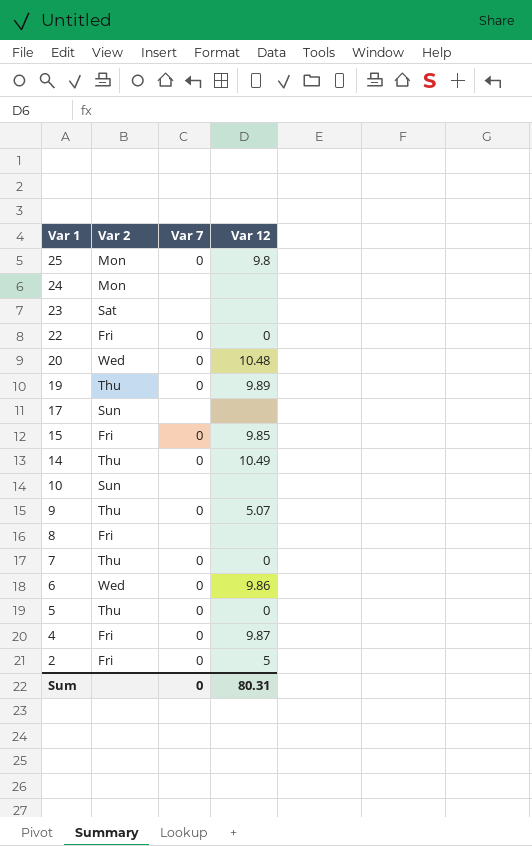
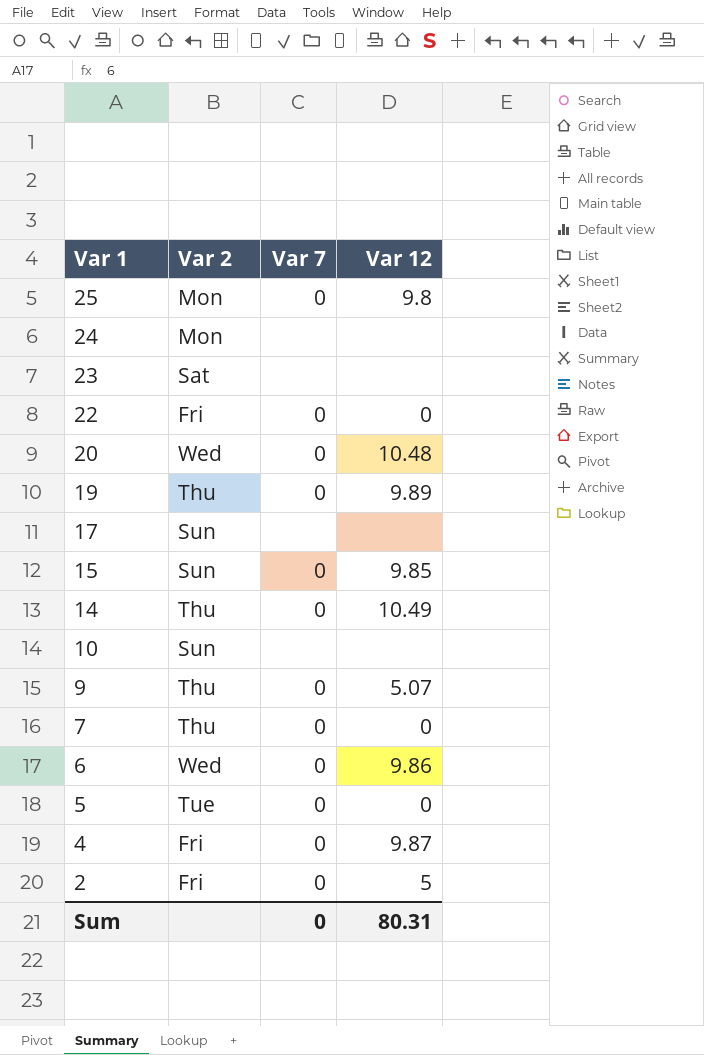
row 8: Fri | none | none -> none
15 | Var 2: Fri -> Sun
5 | Var 2: Thu -> Tue

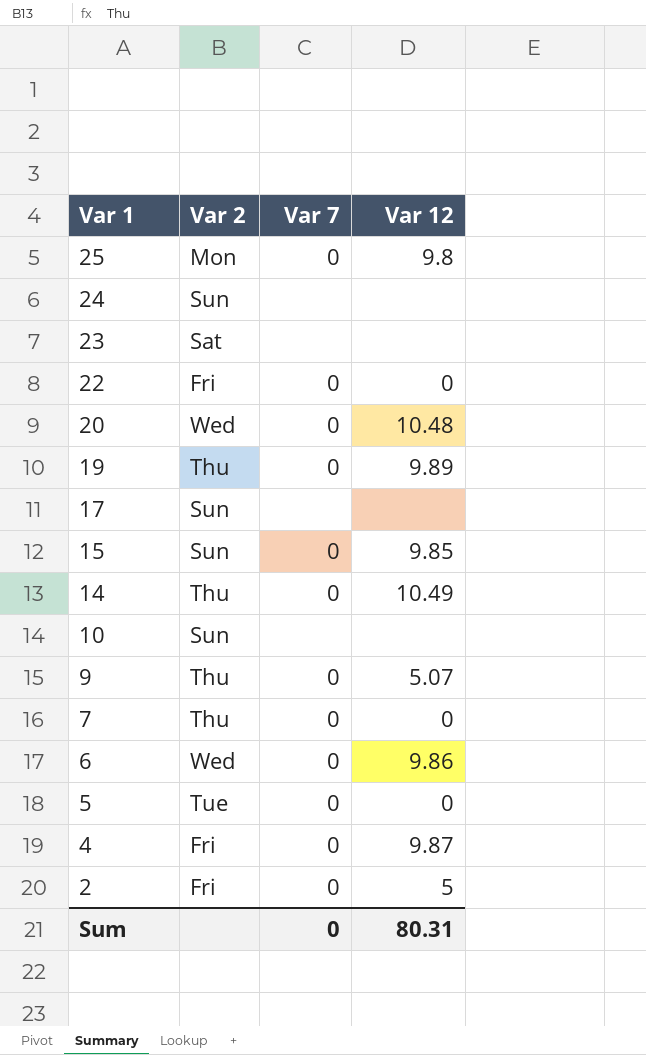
24 | Var 2: Mon -> Sun

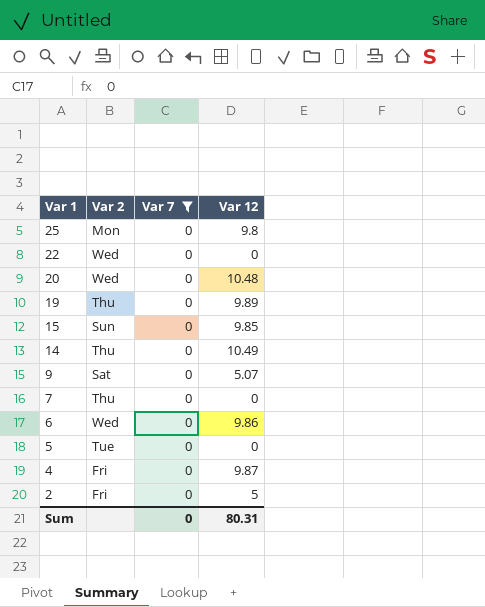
filter: none -> Var 7 = 0
22 | Var 2: Fri -> Wed
9 | Var 2: Thu -> Sat

